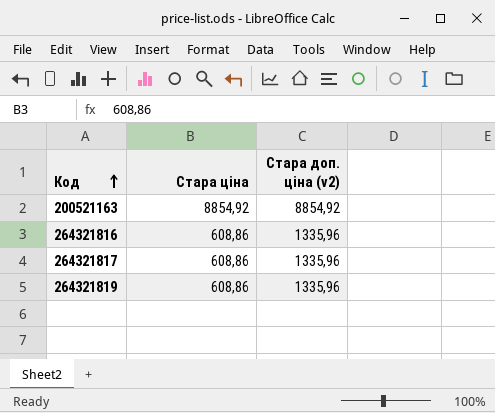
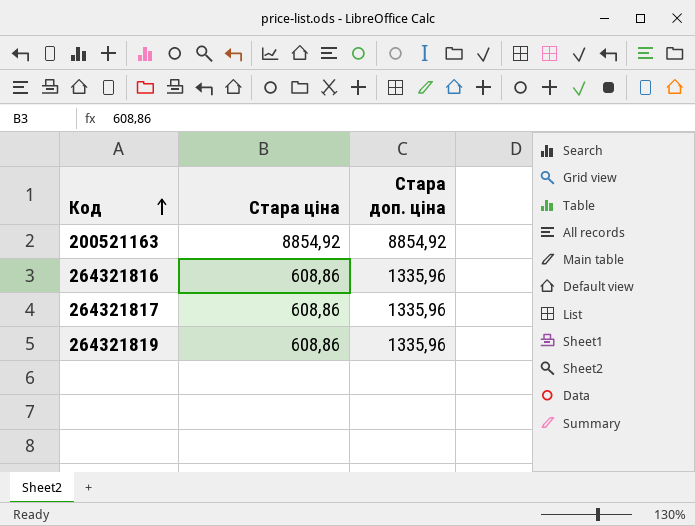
column name: Стара доп. ціна (v2) -> Стара доп. ціна

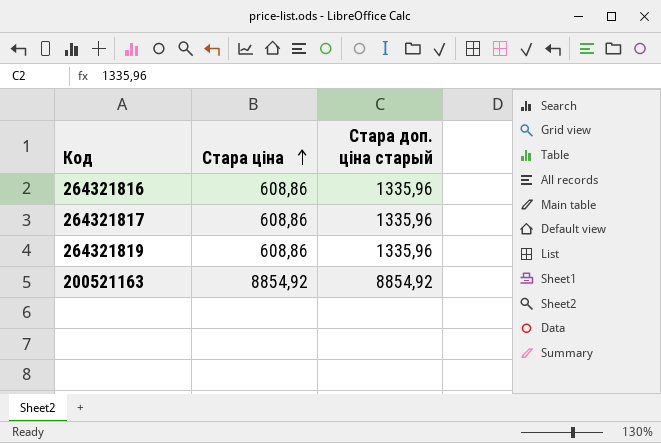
row order: Код ascending -> Стара ціна ascending
column name: Стара доп. ціна -> Стара доп. ціна старый

